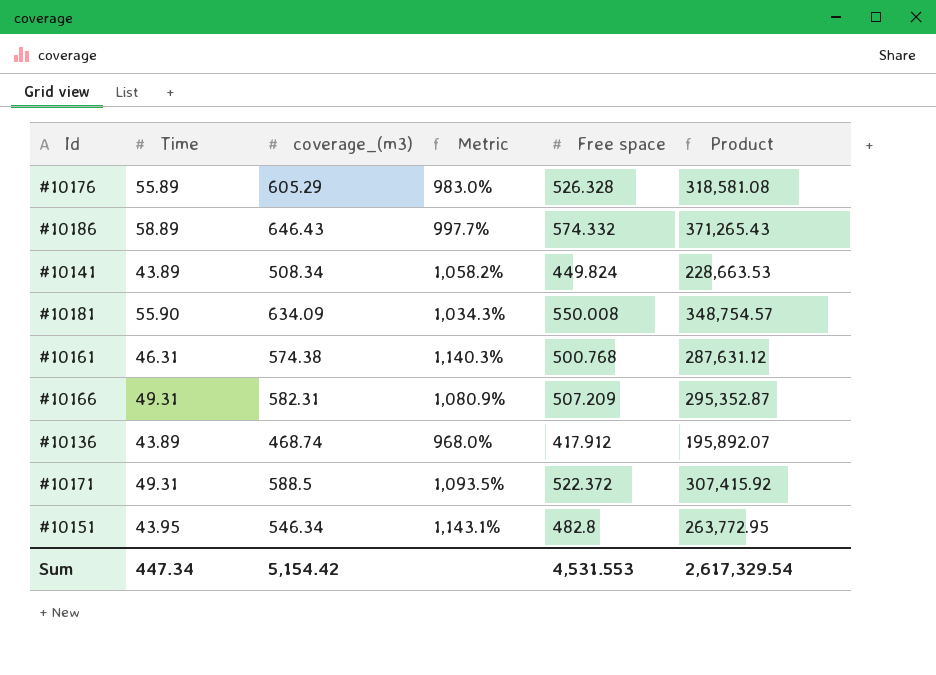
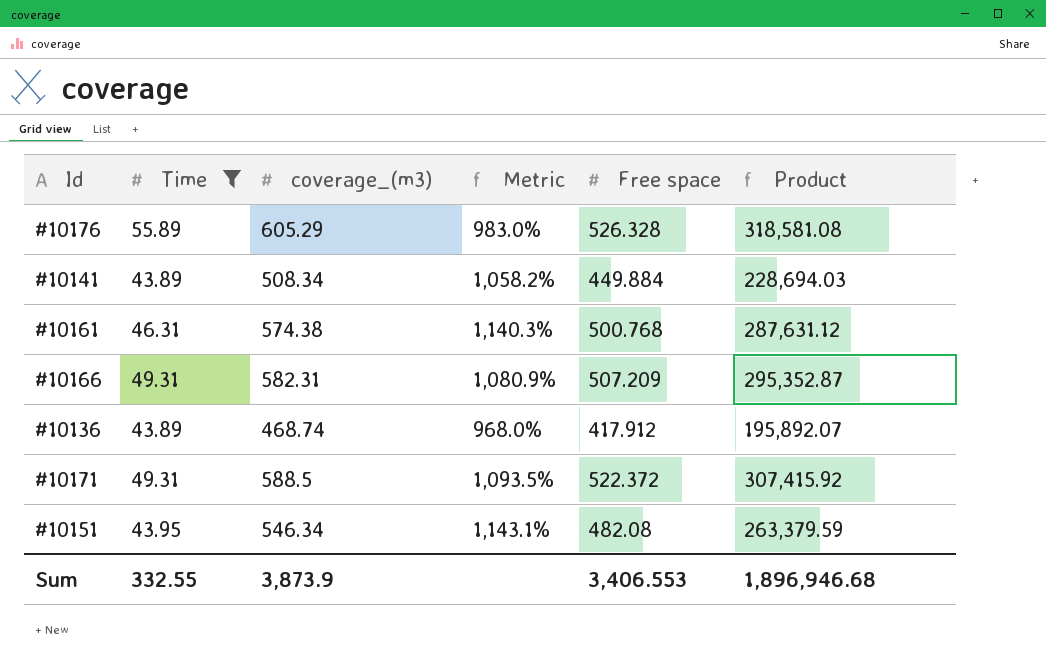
filter: none -> Time <= 55.89
#10141 | Free space: 449.824 -> 449.884
#10141 | Product: 228,663.53 -> 228,694.03
#10151 | Free space: 482.8 -> 482.08
#10151 | Product: 263,772.95 -> 263,379.59
Sum | Time: 447.34 -> 332.55
Sum | coverage_(m3): 5,154.42 -> 3,873.9
Sum | Free space: 4,531.553 -> 3,406.553
Sum | Product: 2,617,329.54 -> 1,896,946.68

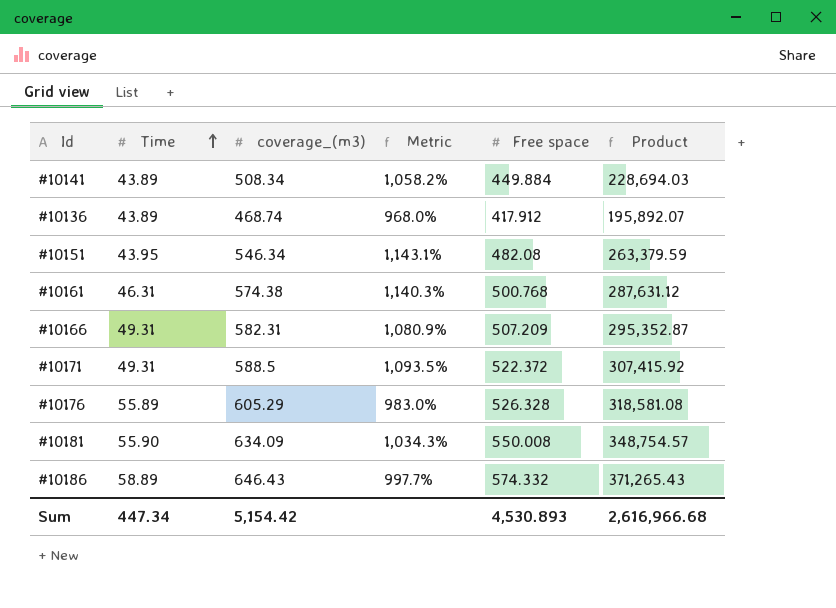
filter: Time <= 55.89 -> none
row order: none -> Time ascending
Sum | Time: 332.55 -> 447.34
Sum | coverage_(m3): 3,873.9 -> 5,154.42
Sum | Free space: 3,406.553 -> 4,530.893
Sum | Product: 1,896,946.68 -> 2,616,966.68

